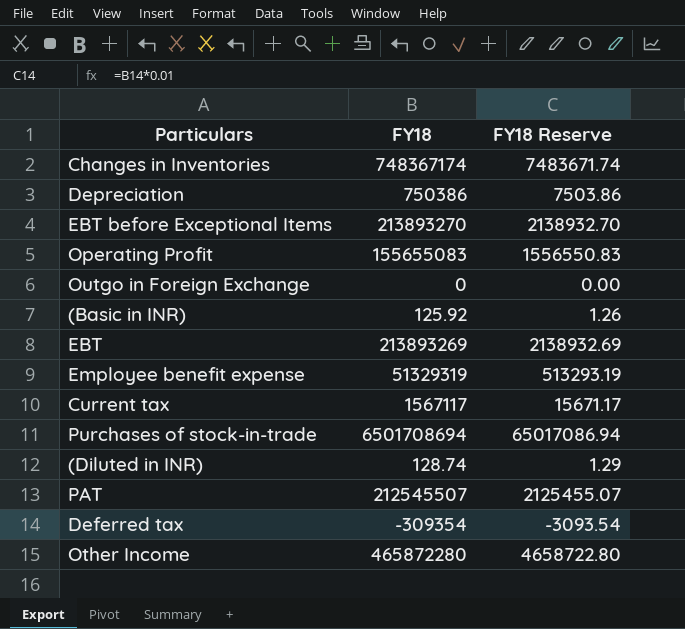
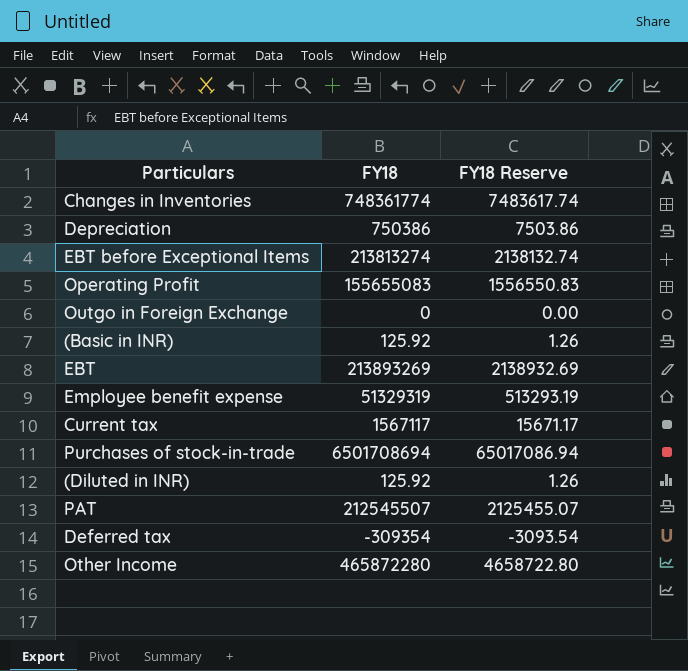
Changes in Inventories | FY18: 748367174 -> 748361774
Changes in Inventories | FY18 Reserve: 7483671.74 -> 7483617.74
EBT before Exceptional Items | FY18: 213893270 -> 213813274
EBT before Exceptional Items | FY18 Reserve: 2138932.70 -> 2138132.74
(Diluted in INR) | FY18: 128.74 -> 125.92
(Diluted in INR) | FY18 Reserve: 1.29 -> 1.26

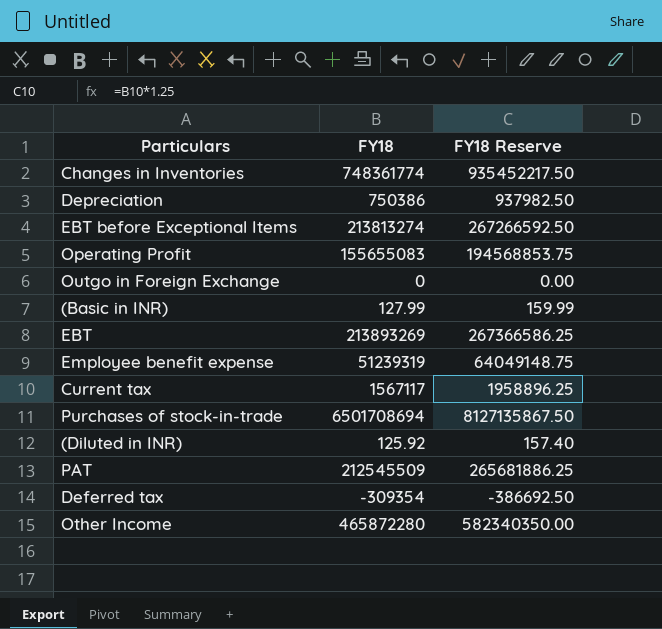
column FY18 Reserve | formula: [FY18] * 0.01 -> [FY18] * 1.25
(Basic in INR) | FY18: 125.92 -> 127.99
Employee benefit expense | FY18: 51329319 -> 51239319
PAT | FY18: 212545507 -> 212545509

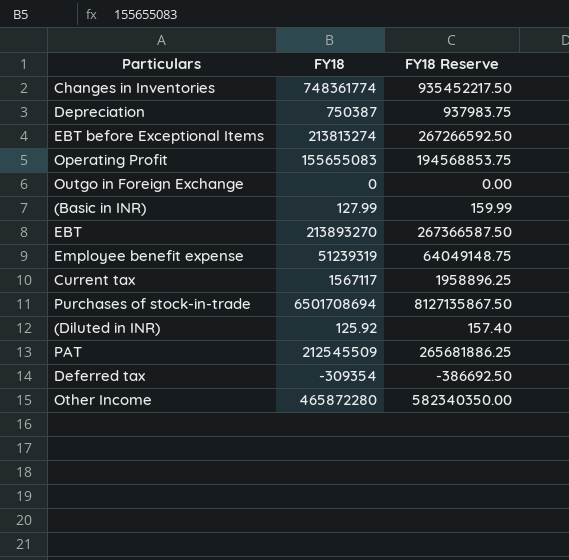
Depreciation | FY18: 750386 -> 750387
Depreciation | FY18 Reserve: 937982.50 -> 937983.75
EBT | FY18: 213893269 -> 213893270
EBT | FY18 Reserve: 267366586.25 -> 267366587.50

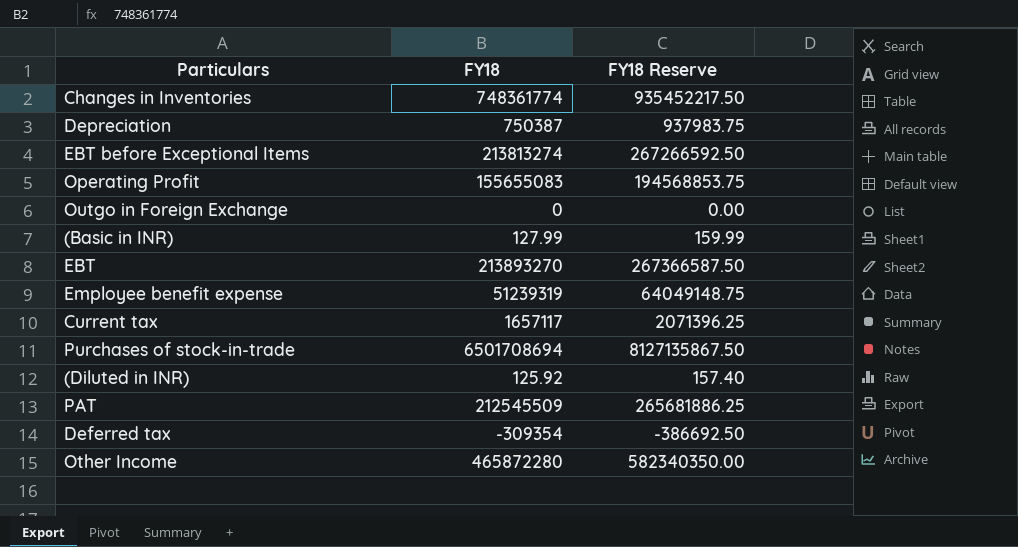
Current tax | FY18: 1567117 -> 1657117
Current tax | FY18 Reserve: 1958896.25 -> 2071396.25

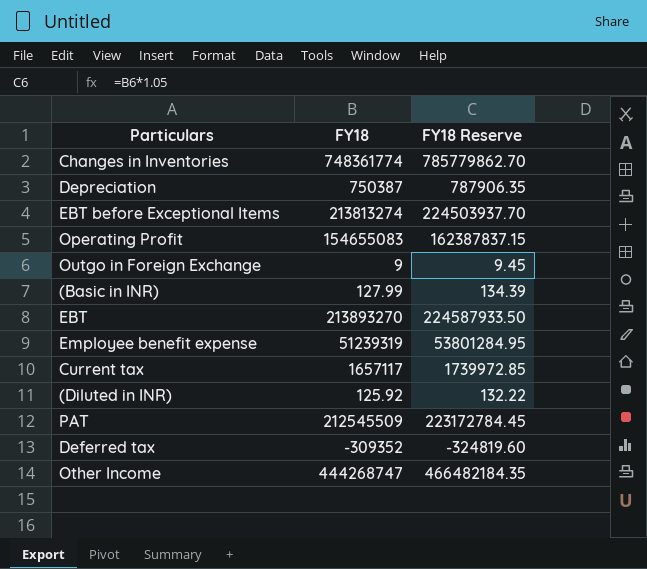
column FY18 Reserve | formula: [FY18] * 1.25 -> [FY18] * 1.05
row Purchases of stock-in-trade: 6501708694 | 8127135867.50 -> none
Operating Profit | FY18: 155655083 -> 154655083
Outgo in Foreign Exchange | FY18: 0 -> 9
Deferred tax | FY18: -309354 -> -309352
Other Income | FY18: 465872280 -> 444268747

